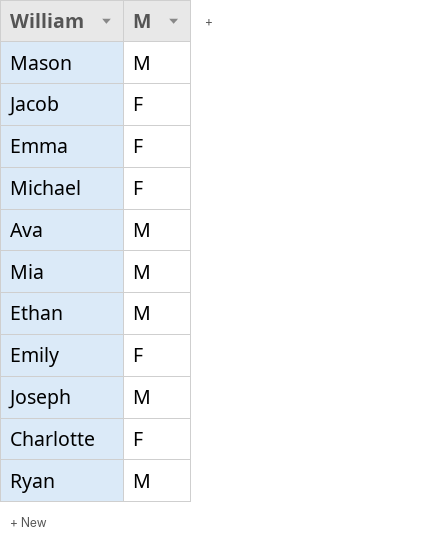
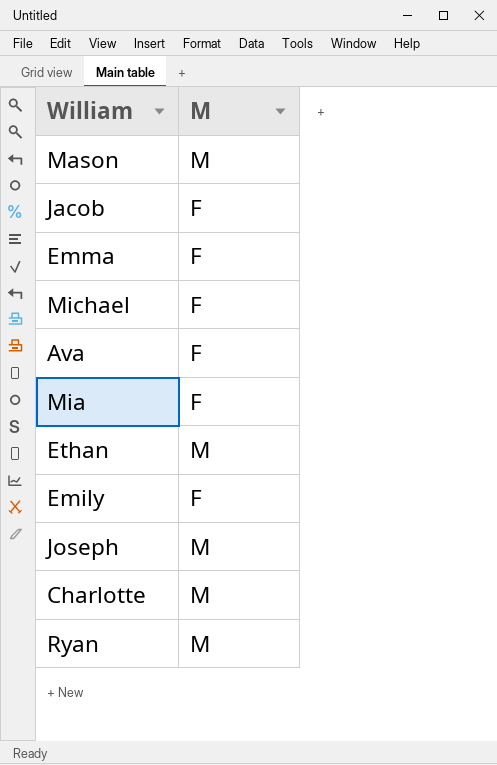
Ava | M: M -> F
Mia | M: M -> F
Charlotte | M: F -> M

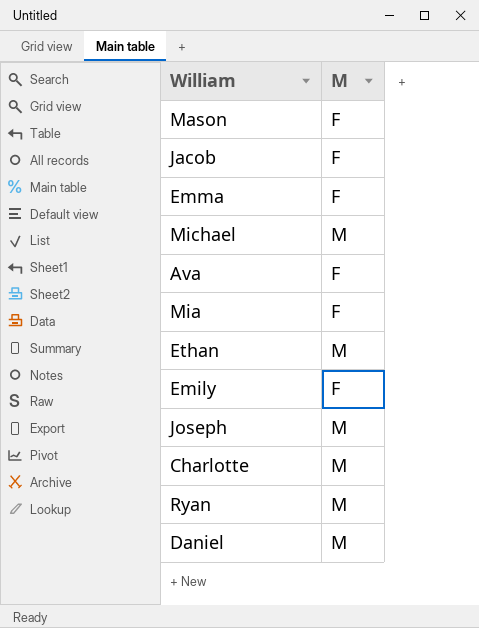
Mason | M: M -> F
Michael | M: F -> M
row Daniel: none -> M

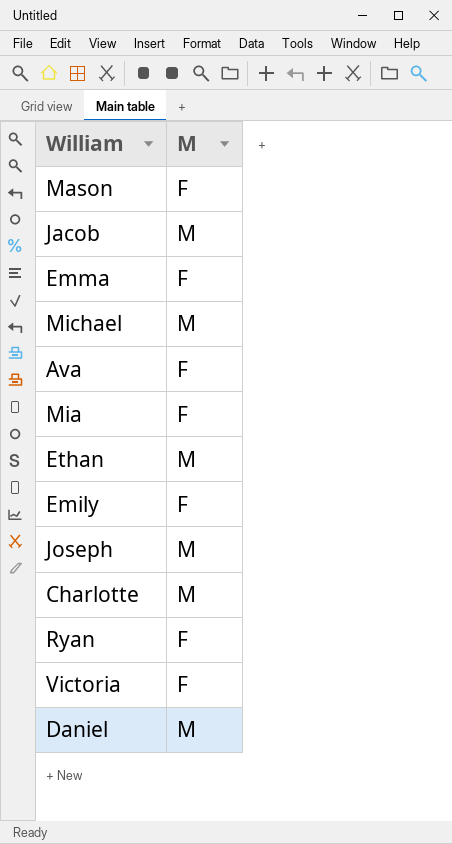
Jacob | M: F -> M
Ryan | M: M -> F
row Victoria: none -> F

